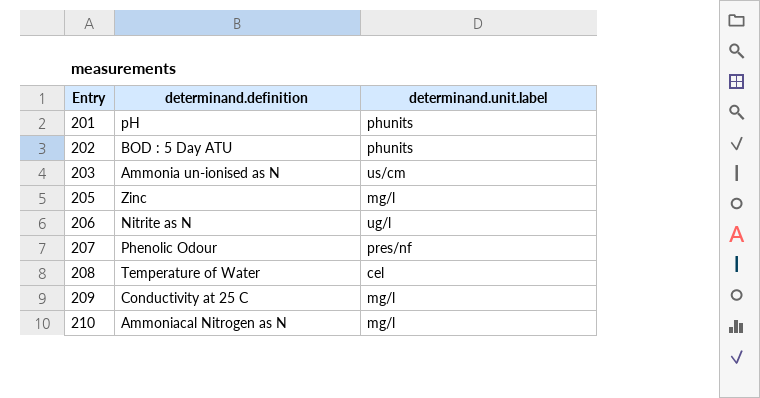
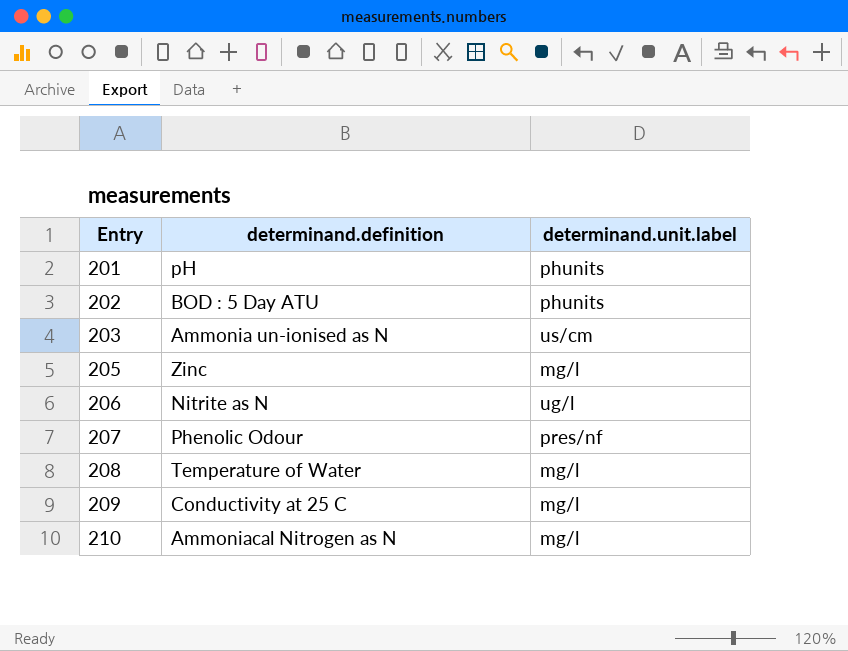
208 | determinand.unit.label: cel -> mg/l

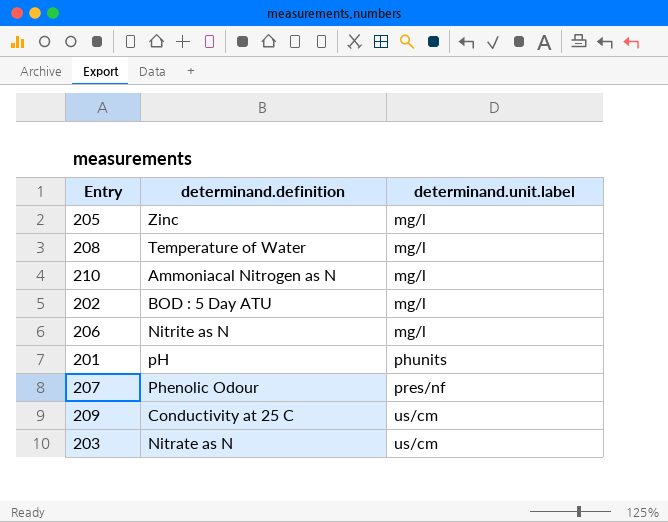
row order: Entry ascending -> determinand.unit.label ascending
202 | determinand.unit.label: phunits -> mg/l
206 | determinand.unit.label: ug/l -> mg/l
209 | determinand.unit.label: mg/l -> us/cm
203 | determinand.definition: Ammonia un-ionised as N -> Nitrate as N

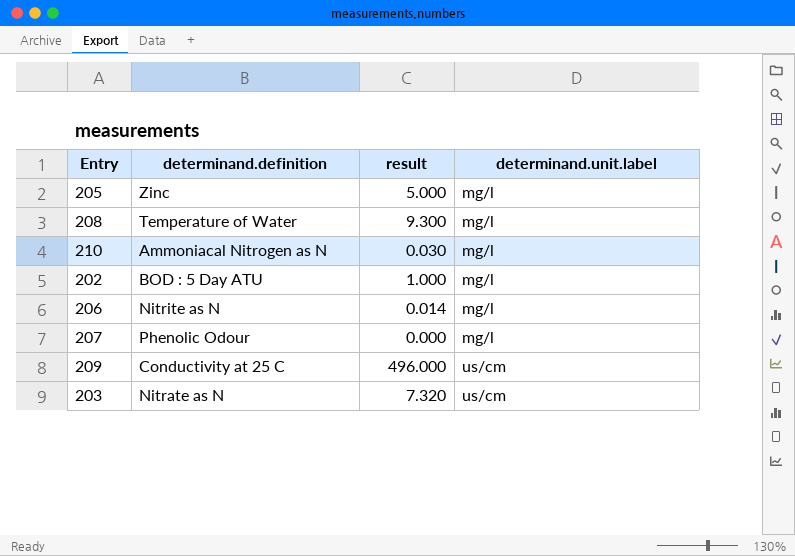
column result | position: none -> 3
row 201: pH | phunits -> none
207 | determinand.unit.label: pres/nf -> mg/l

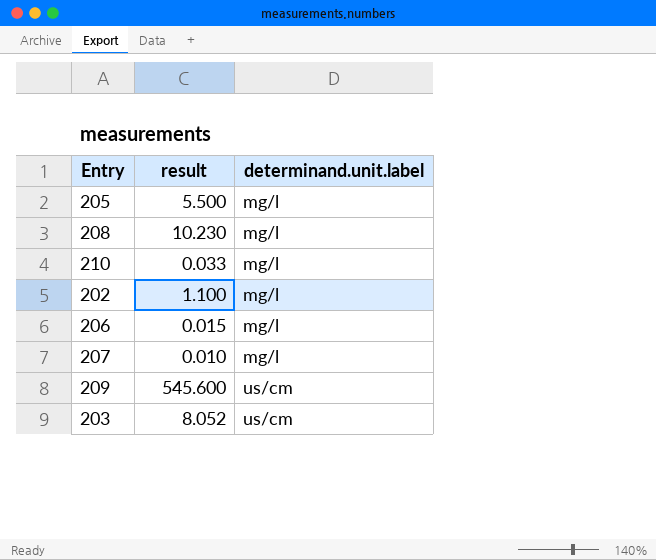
column determinand.definition | position: 2 -> none
205 | result: 5.000 -> 5.500
208 | result: 9.300 -> 10.230
210 | result: 0.030 -> 0.033
202 | result: 1.000 -> 1.100
206 | result: 0.014 -> 0.015
207 | result: 0.000 -> 0.010
209 | result: 496.000 -> 545.600
203 | result: 7.320 -> 8.052

